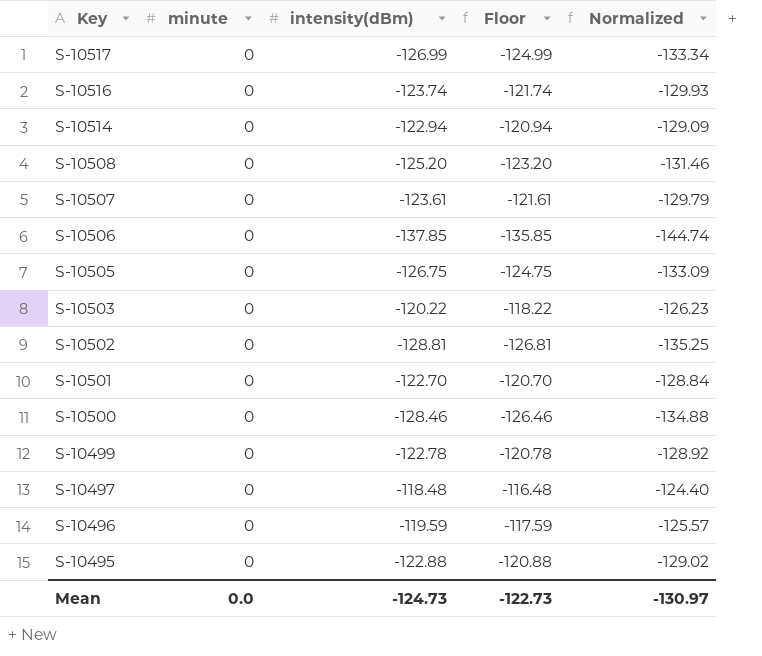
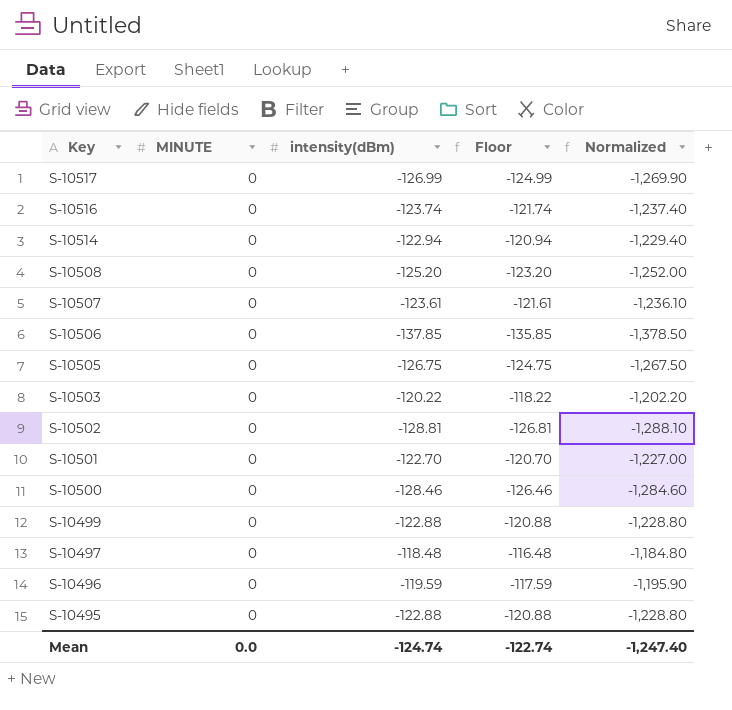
column name: minute -> MINUTE
column Normalized | formula: [intensity(dBm)] * 1.05 -> [intensity(dBm)] * 10
S-10499 | intensity(dBm): -122.78 -> -122.88
S-10499 | Floor: -120.78 -> -120.88
Mean | intensity(dBm): -124.73 -> -124.74
Mean | Floor: -122.73 -> -122.74
Mean | Normalized: -130.97 -> -1,247.40

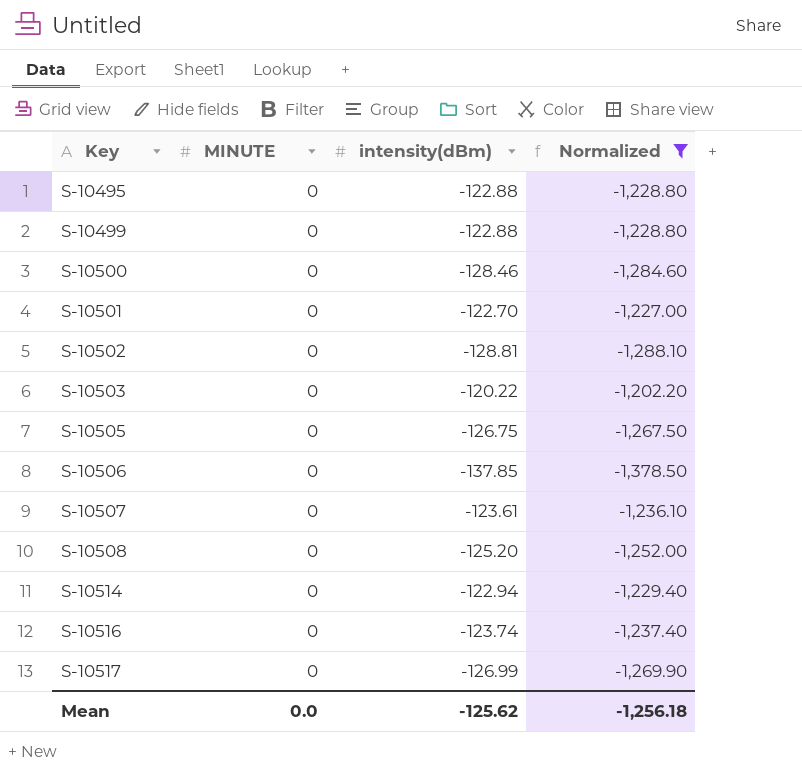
filter: none -> Normalized <= -1,202.20
row order: Key descending -> Key ascending
column Floor | formula: [intensity(dBm)] + 2 -> none
Mean | intensity(dBm): -124.74 -> -125.62
Mean | Normalized: -1,247.40 -> -1,256.18

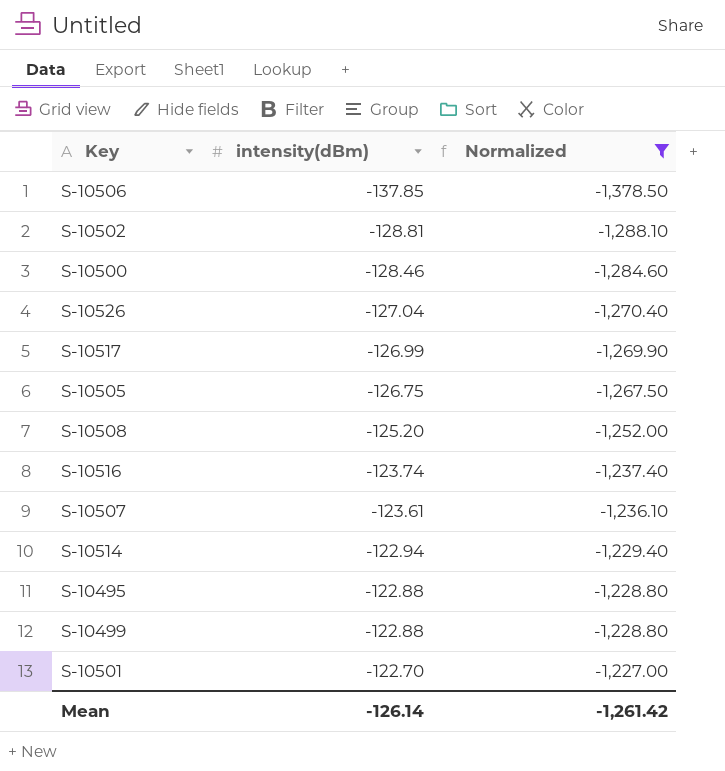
row order: Key ascending -> intensity(dBm) ascending
column MINUTE | position: 2 -> none
row S-10503: 0 | -120.22 | -1,202.20 -> none
row S-10526: none -> -127.04 | -1,270.40
Mean | intensity(dBm): -125.62 -> -126.14
Mean | Normalized: -1,256.18 -> -1,261.42

